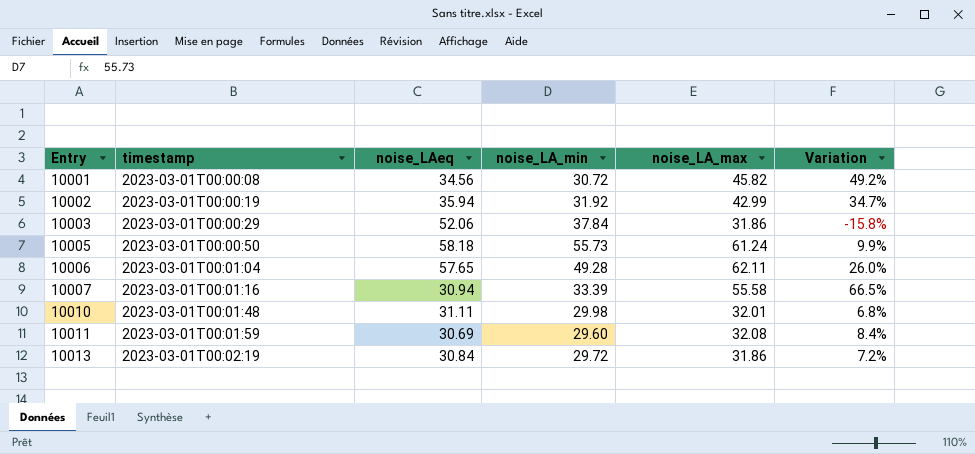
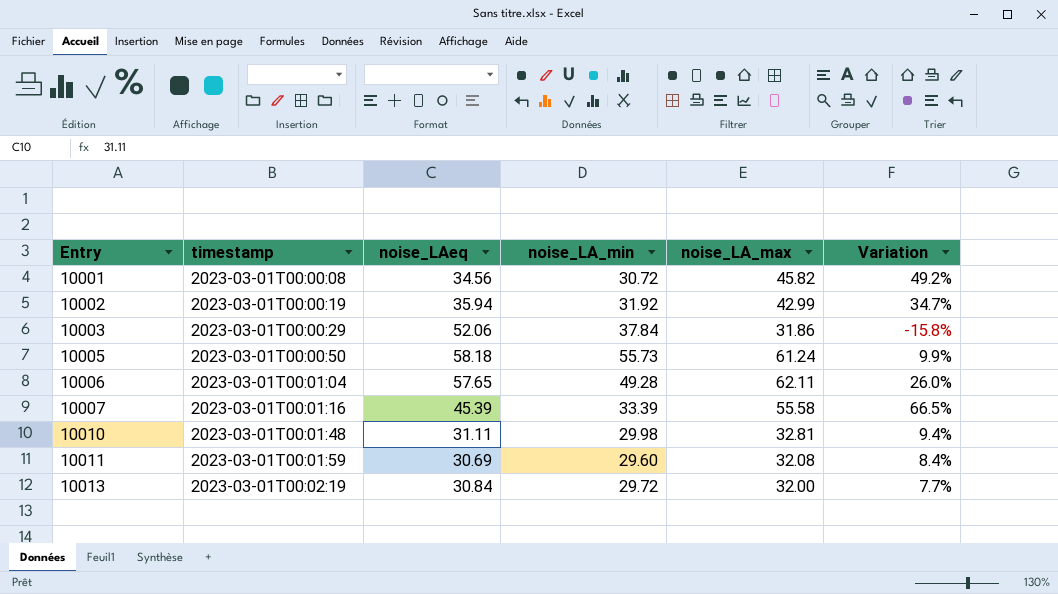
10007 | noise_LAeq: 30.94 -> 45.39
10010 | noise_LA_max: 32.01 -> 32.81
10010 | Variation: 6.8% -> 9.4%
10013 | noise_LA_max: 31.86 -> 32.00
10013 | Variation: 7.2% -> 7.7%

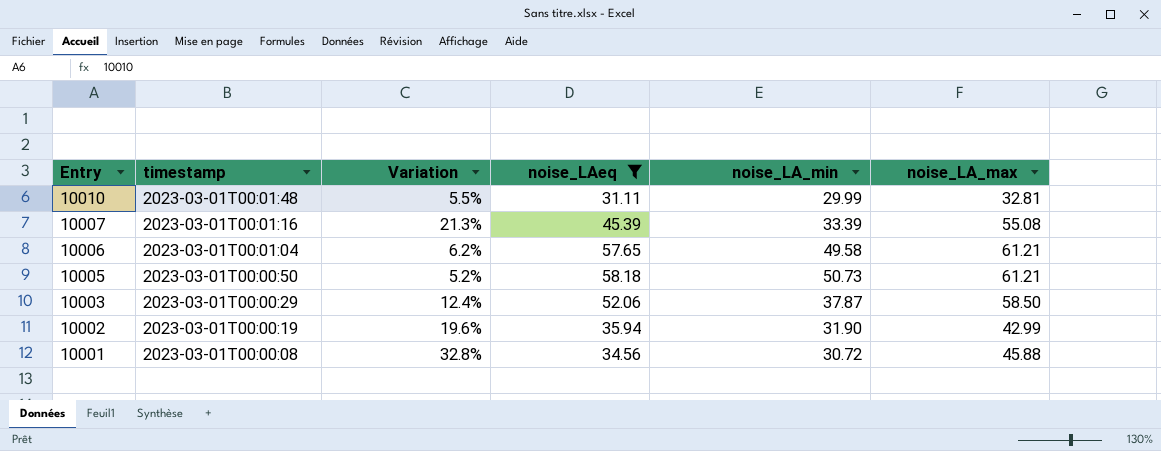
filter: none -> noise_LAeq >= 31.11
row order: Entry ascending -> Entry descending
column Variation | formula: ([noise_LA_max] - [noise_LA_min]) / [noise_LA_min] -> ([noise_LA_max] - [noise_LAeq]) / [noise_LAeq]
column Variation | position: 6 -> 3
10010 | noise_LA_min: 29.98 -> 29.99
10007 | noise_LA_max: 55.58 -> 55.08
10006 | noise_LA_min: 49.28 -> 49.58
10006 | noise_LA_max: 62.11 -> 61.21
10005 | noise_LA_min: 55.73 -> 50.73
10005 | noise_LA_max: 61.24 -> 61.21
10003 | noise_LA_min: 37.84 -> 37.87
10003 | noise_LA_max: 31.86 -> 58.50
10002 | noise_LA_min: 31.92 -> 31.90
10001 | noise_LA_max: 45.82 -> 45.88

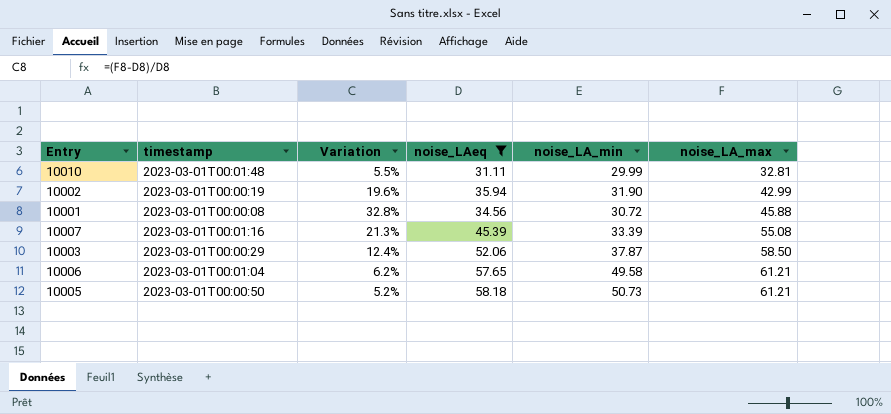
row order: Entry descending -> noise_LA_max ascending

